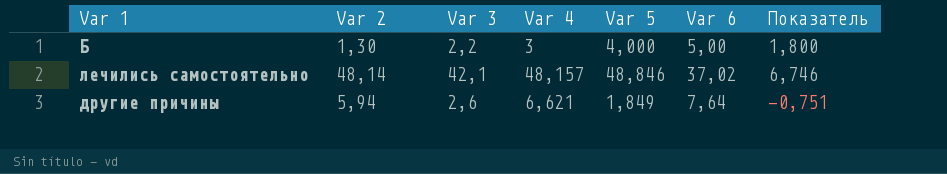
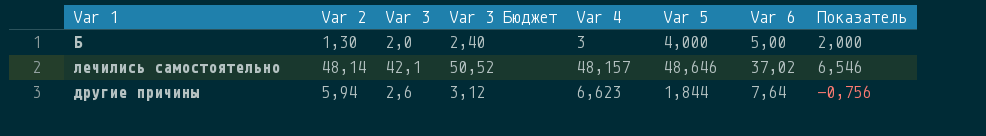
column Var 3 Бюджет | formula: none -> [Var 3] * 1,2
Б | Var 3: 2,2 -> 2,0
Б | Показатель: 1,800 -> 2,000
лечились самостоятельно | Var 5: 48,846 -> 48,646
лечились самостоятельно | Показатель: 6,746 -> 6,546
другие причины | Var 4: 6,621 -> 6,623
другие причины | Var 5: 1,849 -> 1,844
другие причины | Показатель: -0,751 -> -0,756

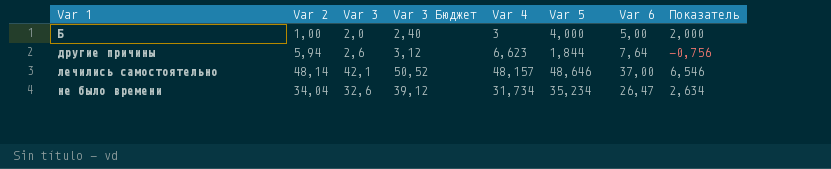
row order: none -> Var 1 ascending
Б | Var 2: 1,30 -> 1,00
лечились самостоятельно | Var 6: 37,02 -> 37,00
row не было времени: none -> 34,04 | 32,6 | 39,12 | 31,734 | 35,234 | 26,47 | 2,634

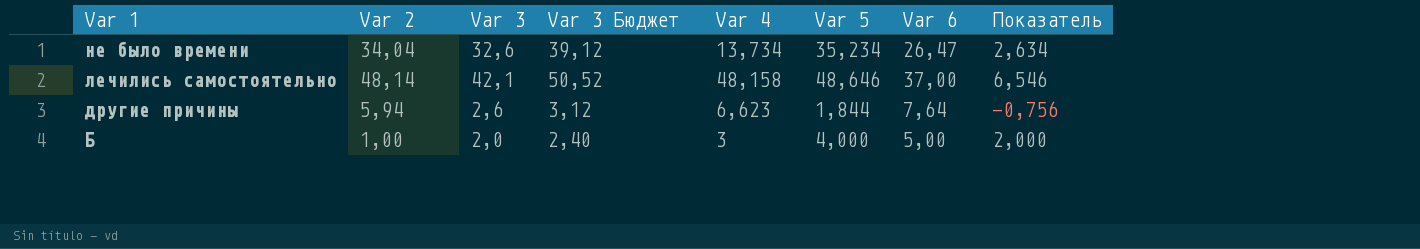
row order: Var 1 ascending -> Var 1 descending
не было времени | Var 4: 31,734 -> 13,734
лечились самостоятельно | Var 4: 48,157 -> 48,158

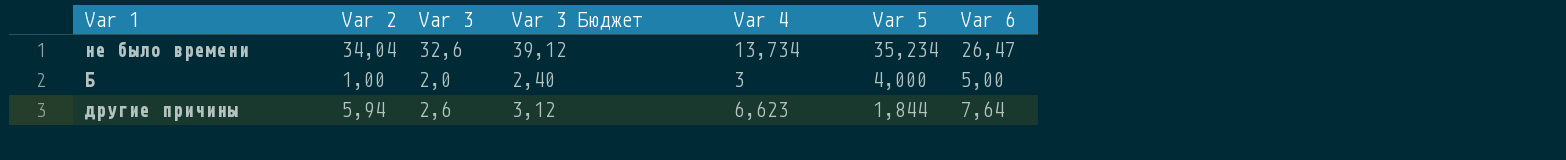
row order: Var 1 descending -> Var 5 descending
column Показатель | formula: [Var 5] - [Var 3] -> none
row лечились самостоятельно: 48,14 | 42,1 | 50,52 | 48,158 | 48,646 | 37,00 | 6,546 -> none

